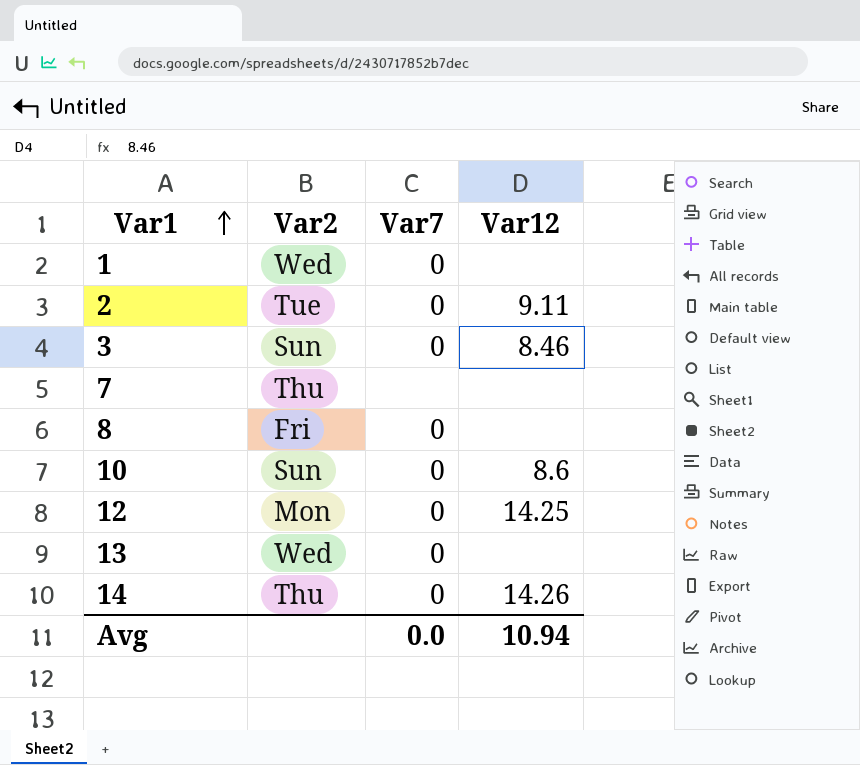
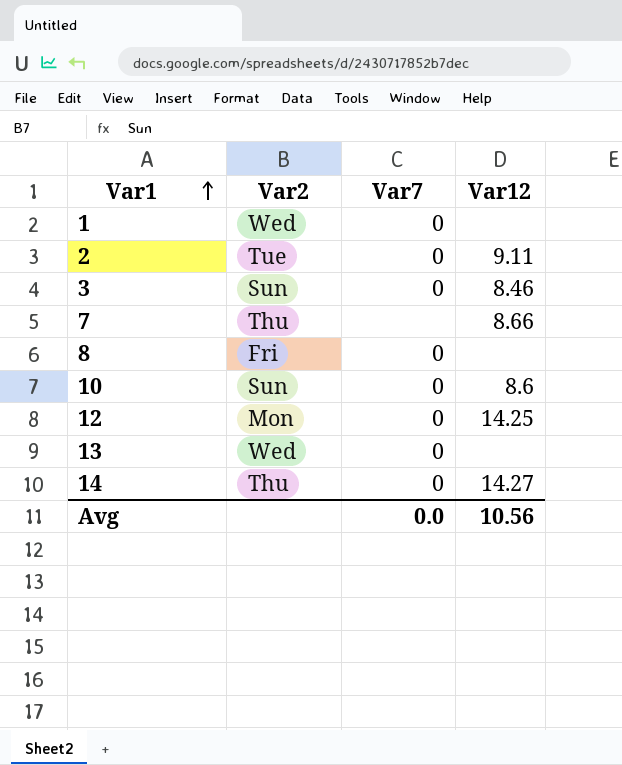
7 | Var12: none -> 8.66
14 | Var12: 14.26 -> 14.27
Avg | Var12: 10.94 -> 10.56

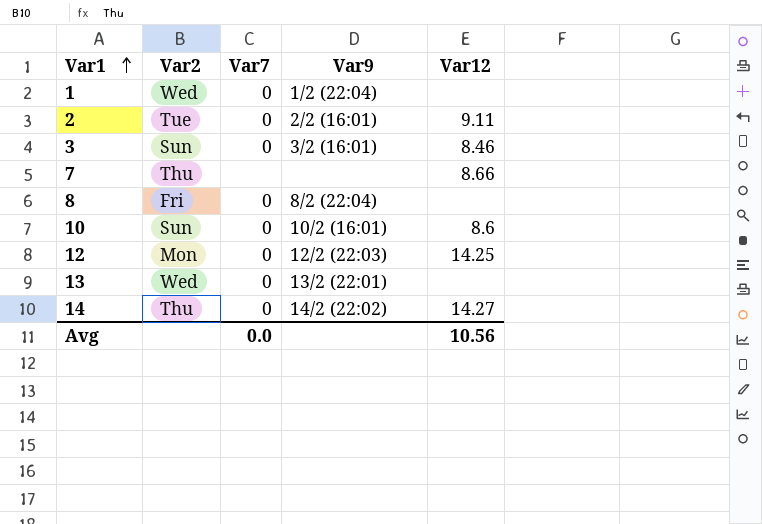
column Var9 | position: none -> 4

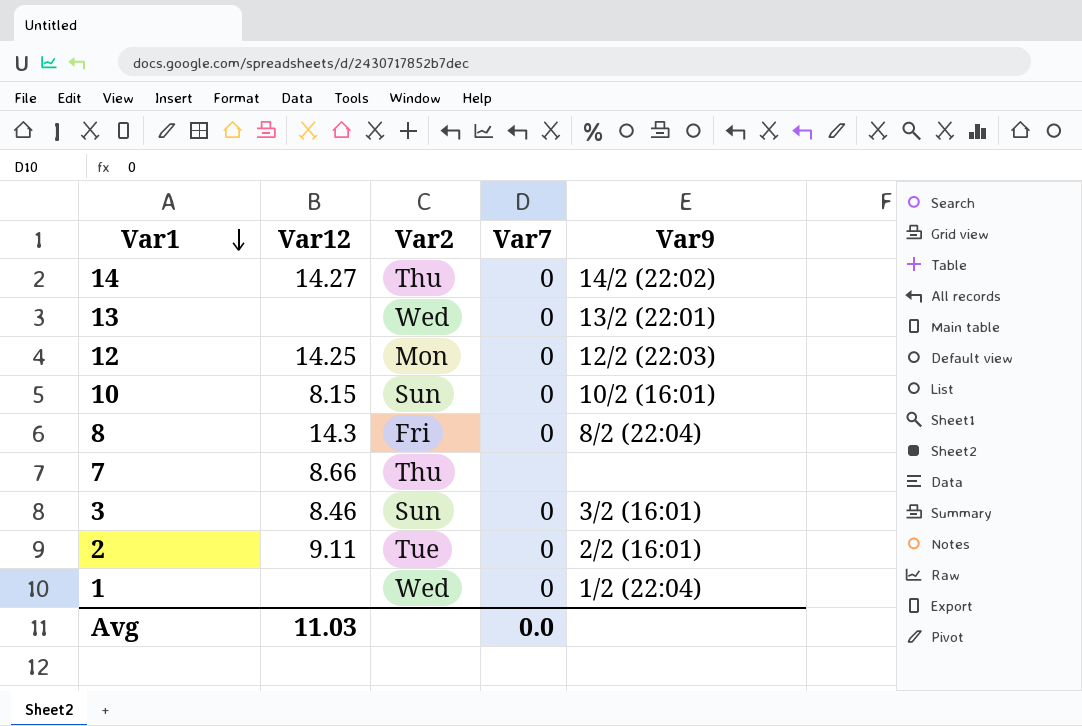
row order: Var1 ascending -> Var1 descending
column Var12 | position: 5 -> 2
10 | Var12: 8.6 -> 8.15
8 | Var12: none -> 14.3
Avg | Var12: 10.56 -> 11.03

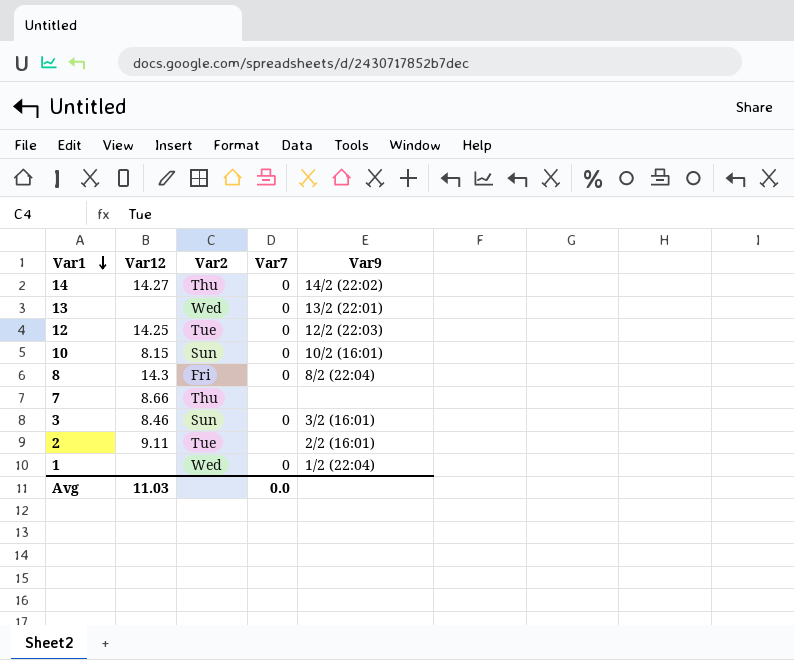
12 | Var2: Mon -> Tue
2 | Var7: 0 -> none

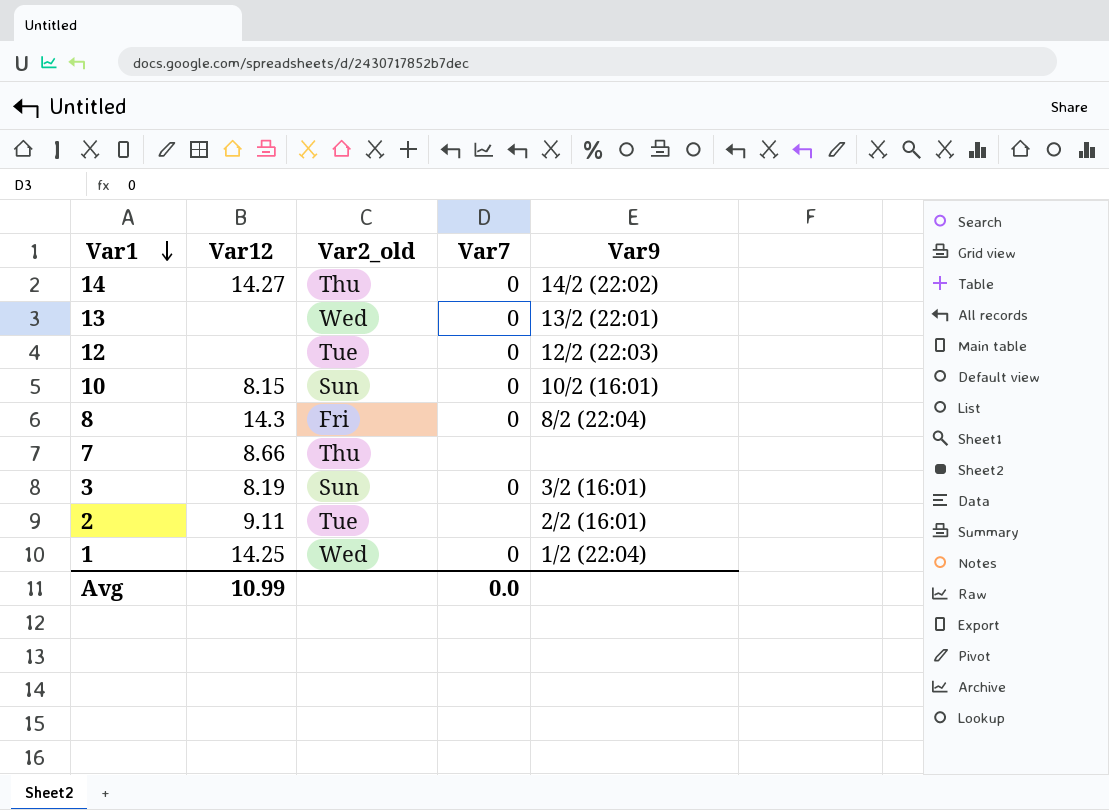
column name: Var2 -> Var2_old
12 | Var12: 14.25 -> none
3 | Var12: 8.46 -> 8.19
1 | Var12: none -> 14.25
Avg | Var12: 11.03 -> 10.99

